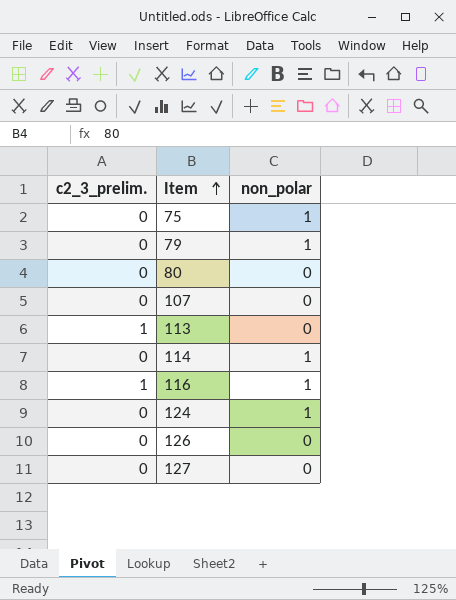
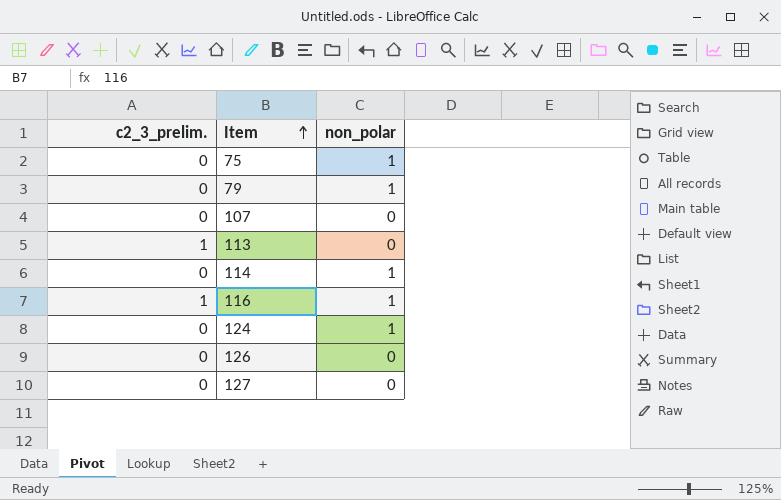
row 80: 0 | 0 -> none

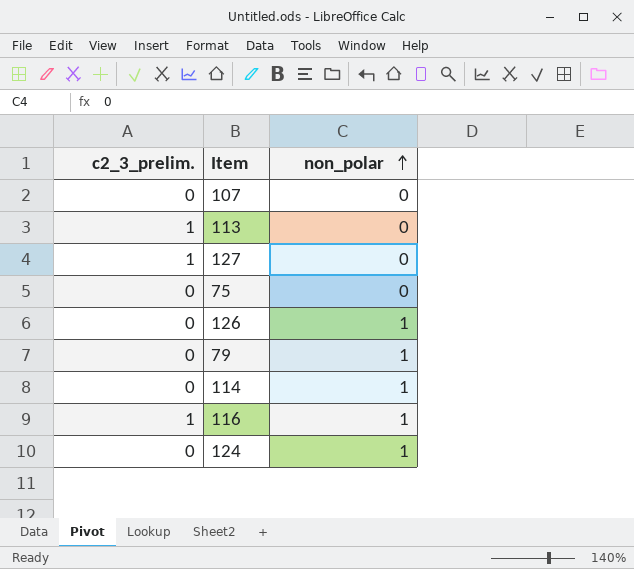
row order: Item ascending -> non_polar ascending
127 | c2_3_prelim.: 0 -> 1
75 | non_polar: 1 -> 0
126 | non_polar: 0 -> 1

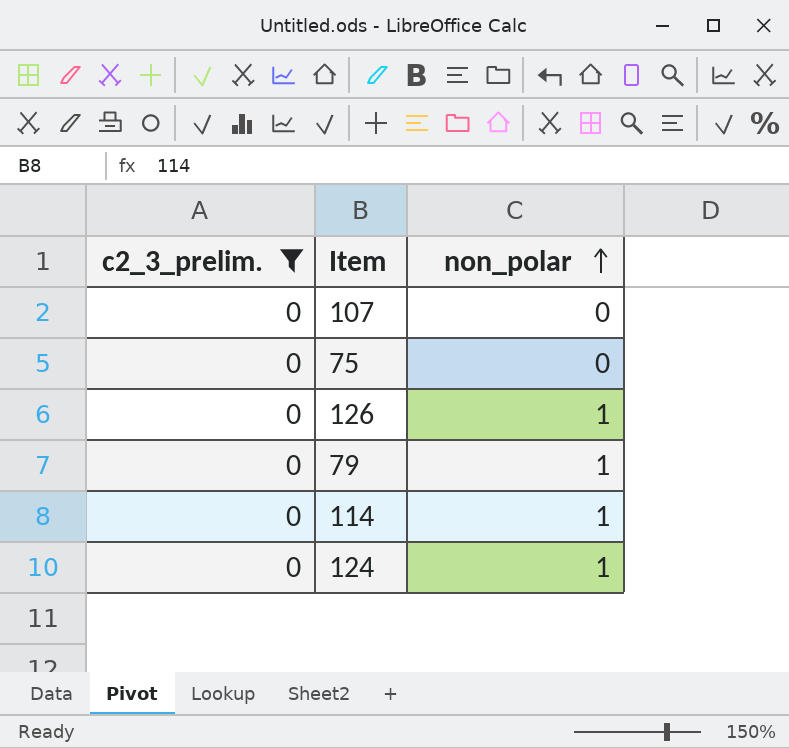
filter: none -> c2_3_prelim. = 0

